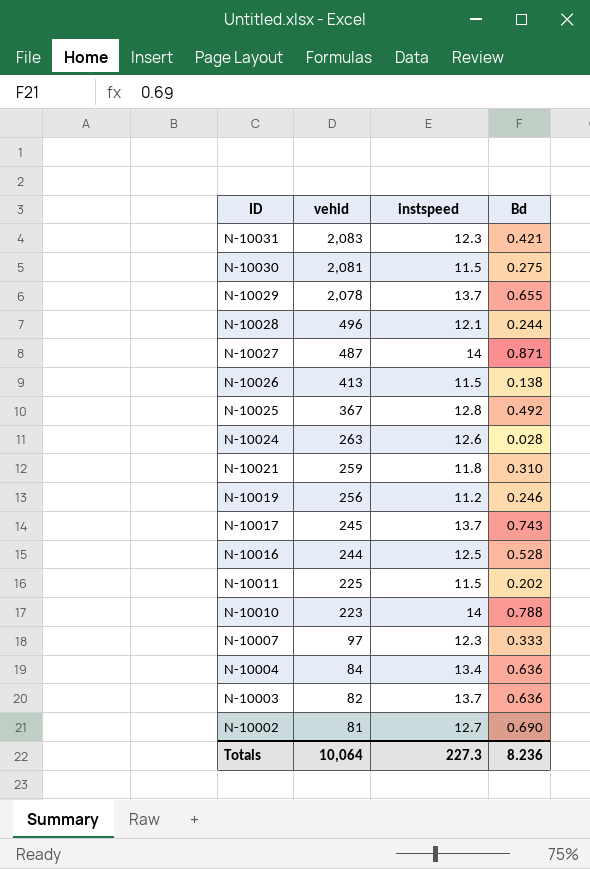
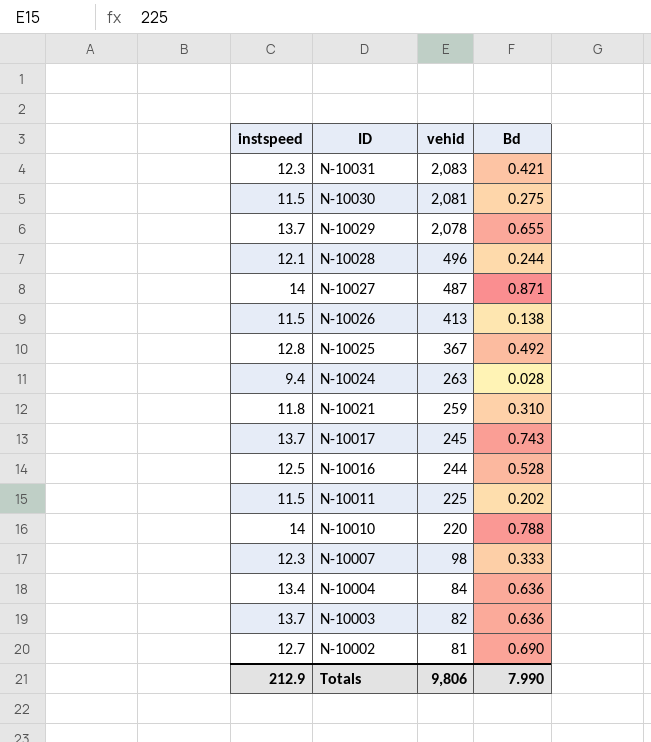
column instspeed | position: 3 -> 1
row N-10019: 256 | 11.2 | 0.246 -> none
N-10024 | instspeed: 12.6 -> 9.4
N-10010 | vehid: 223 -> 220
N-10007 | vehid: 97 -> 98
Totals | instspeed: 227.3 -> 212.9
Totals | vehid: 10,064 -> 9,806
Totals | Bd: 8.236 -> 7.990

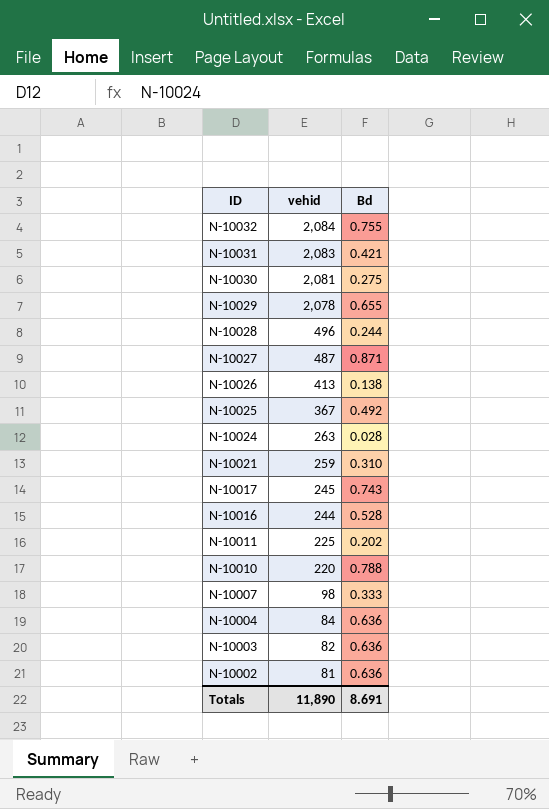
column instspeed | position: 1 -> none
row N-10032: none -> 2,084 | 0.755
N-10002 | Bd: 0.690 -> 0.636
Totals | vehid: 9,806 -> 11,890
Totals | Bd: 7.990 -> 8.691

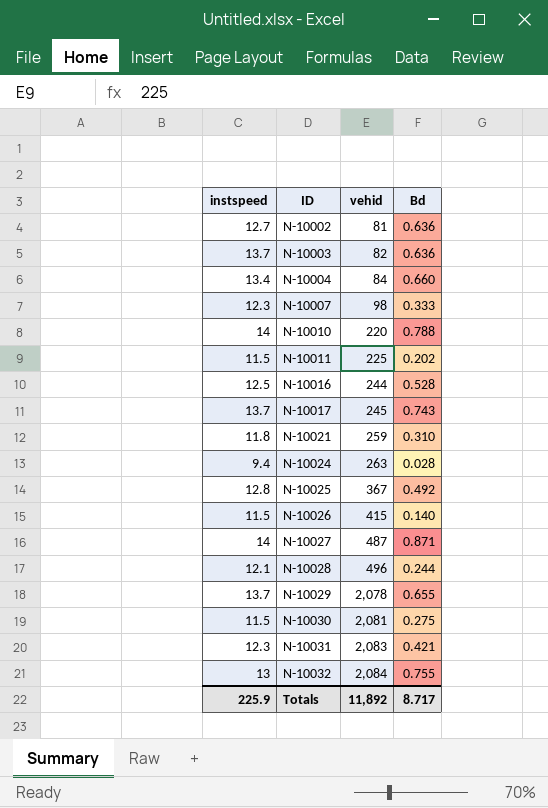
row order: ID descending -> ID ascending
column instspeed | position: none -> 1
N-10004 | Bd: 0.636 -> 0.660
N-10026 | vehid: 413 -> 415
N-10026 | Bd: 0.138 -> 0.140
Totals | vehid: 11,890 -> 11,892
Totals | Bd: 8.691 -> 8.717

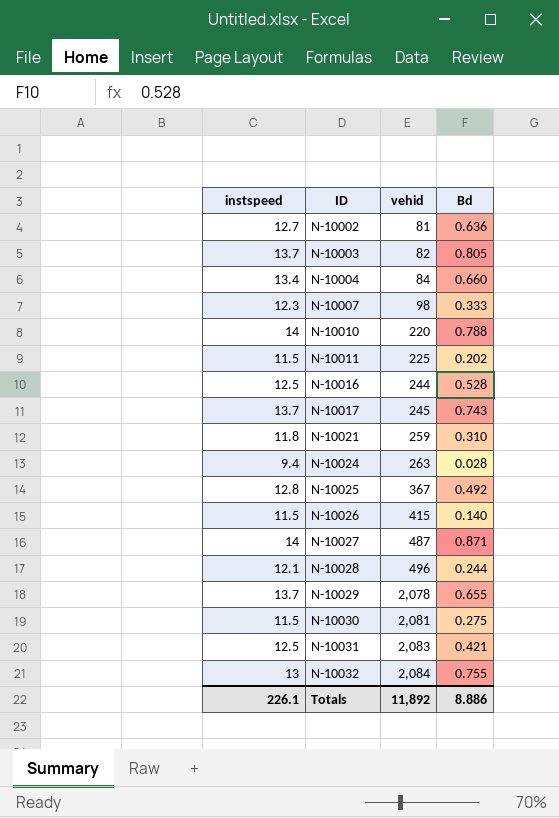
N-10003 | Bd: 0.636 -> 0.805
N-10031 | instspeed: 12.3 -> 12.5
Totals | instspeed: 225.9 -> 226.1
Totals | Bd: 8.717 -> 8.886

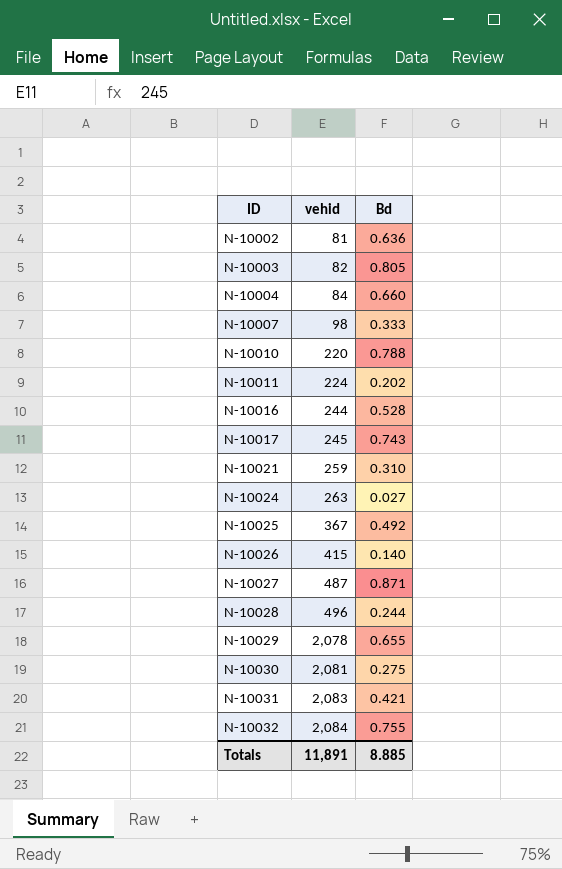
column instspeed | position: 1 -> none
N-10011 | vehid: 225 -> 224
N-10024 | Bd: 0.028 -> 0.027
Totals | vehid: 11,892 -> 11,891
Totals | Bd: 8.886 -> 8.885

